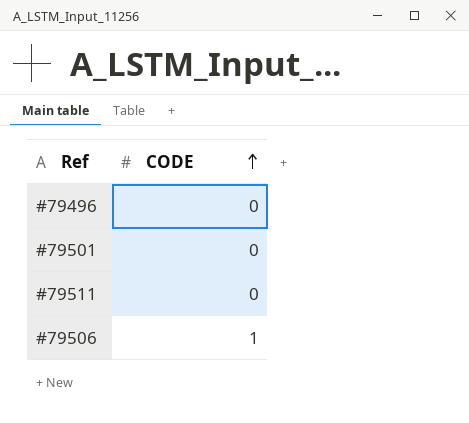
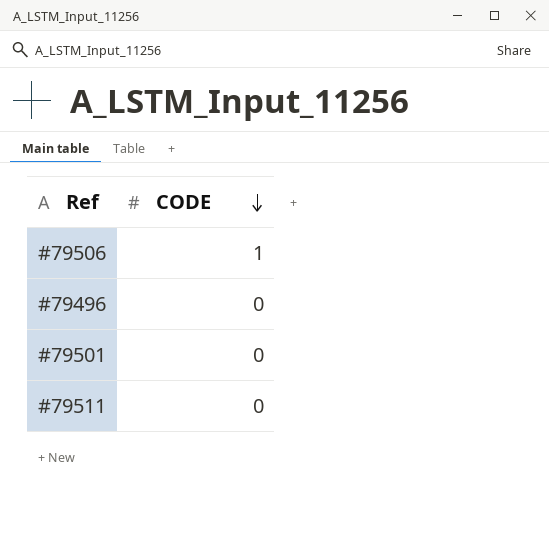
row order: CODE ascending -> CODE descending

